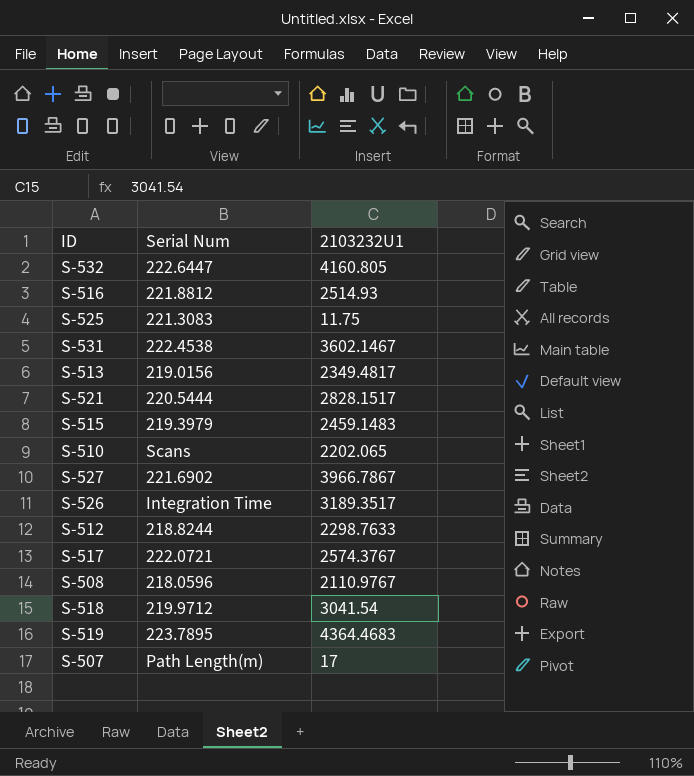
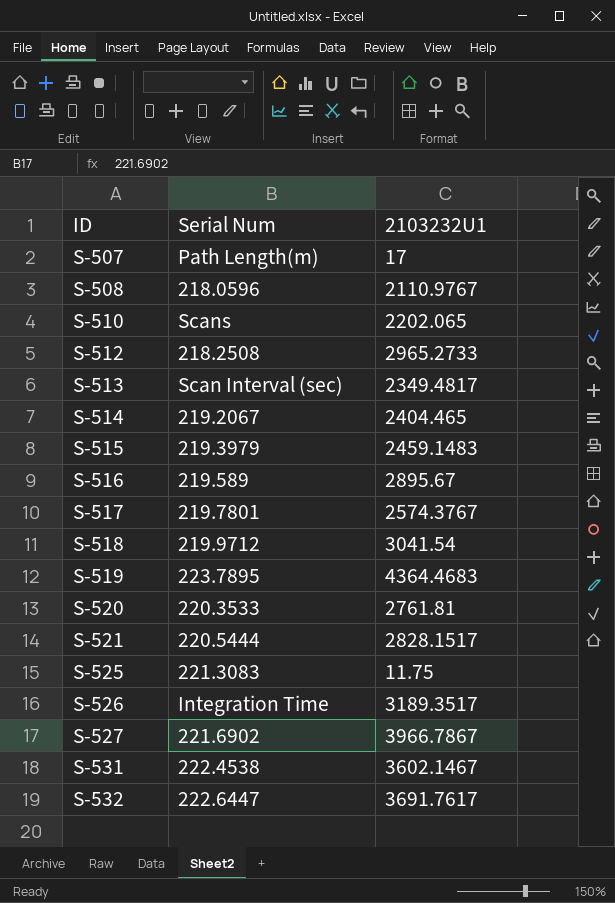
row order: none -> ID ascending
S-512 | Serial Num: 218.8244 -> 218.2508
S-512 | 2103232U1: 2298.7633 -> 2965.2733
S-513 | Serial Num: 219.0156 -> Scan Interval (sec)
row S-514: none -> 219.2067 | 2404.465
S-516 | Serial Num: 221.8812 -> 219.589
S-516 | 2103232U1: 2514.93 -> 2895.67
S-517 | Serial Num: 222.0721 -> 219.7801
row S-520: none -> 220.3533 | 2761.81
S-532 | 2103232U1: 4160.805 -> 3691.7617

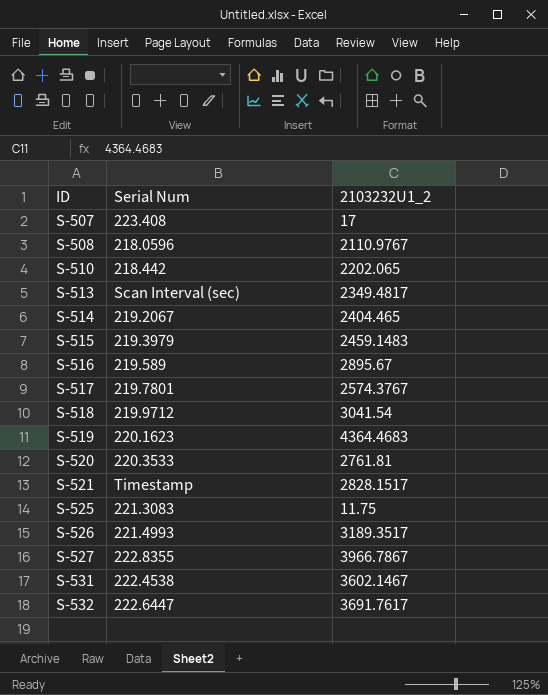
column name: 2103232U1 -> 2103232U1_2
row S-512: 218.2508 | 2965.2733 -> none
S-507 | Serial Num: Path Length(m) -> 223.408
S-510 | Serial Num: Scans -> 218.442
S-519 | Serial Num: 223.7895 -> 220.1623
S-521 | Serial Num: 220.5444 -> Timestamp
S-526 | Serial Num: Integration Time -> 221.4993
S-527 | Serial Num: 221.6902 -> 222.8355

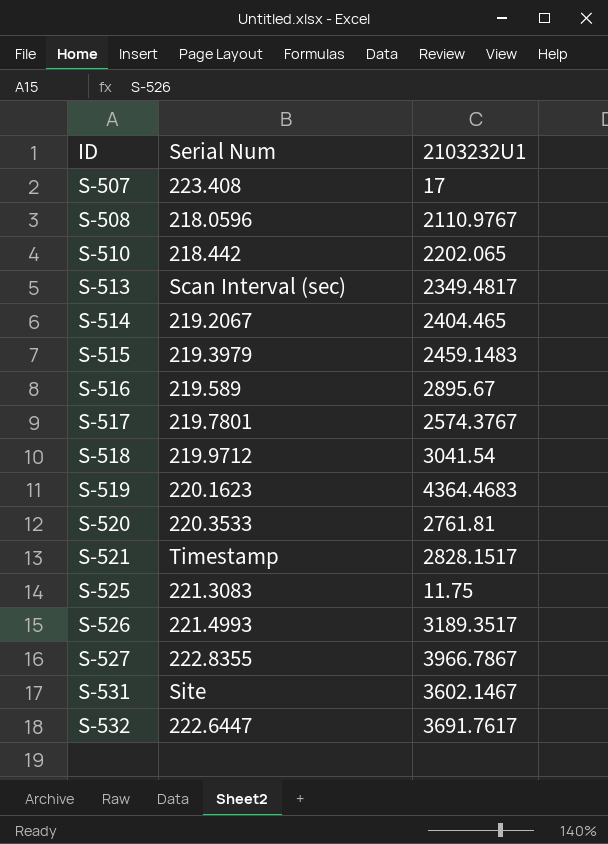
column name: 2103232U1_2 -> 2103232U1
S-531 | Serial Num: 222.4538 -> Site

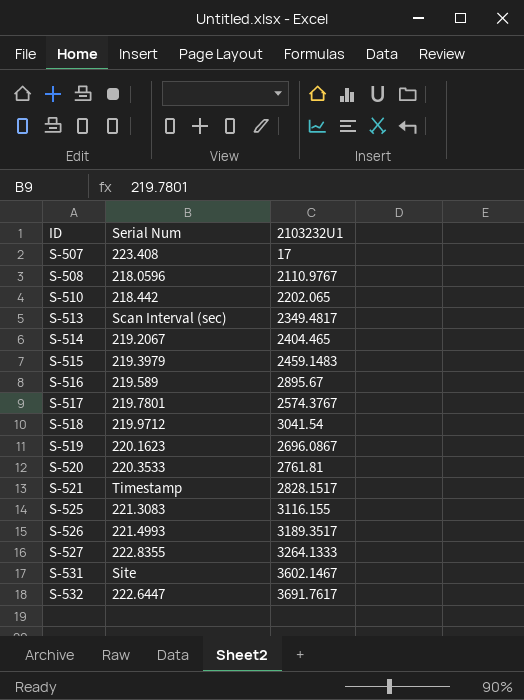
S-519 | 2103232U1: 4364.4683 -> 2696.0867
S-525 | 2103232U1: 11.75 -> 3116.155
S-527 | 2103232U1: 3966.7867 -> 3264.1333

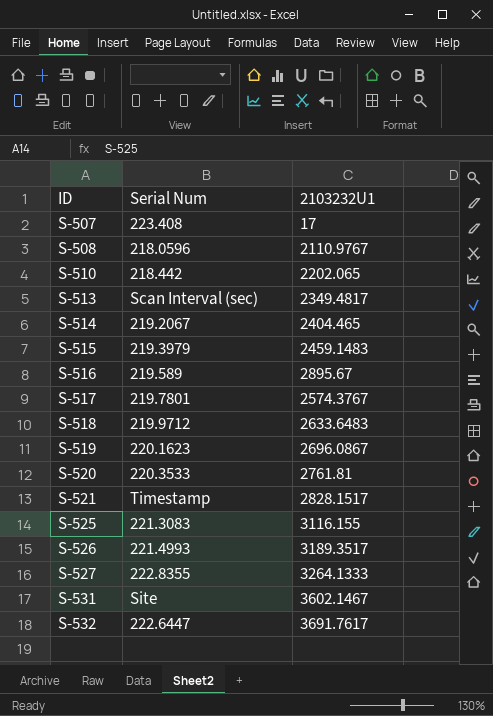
S-518 | 2103232U1: 3041.54 -> 2633.6483

